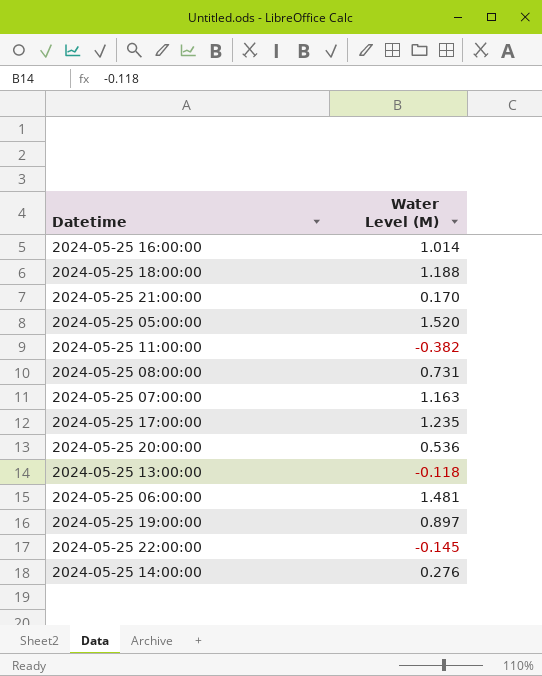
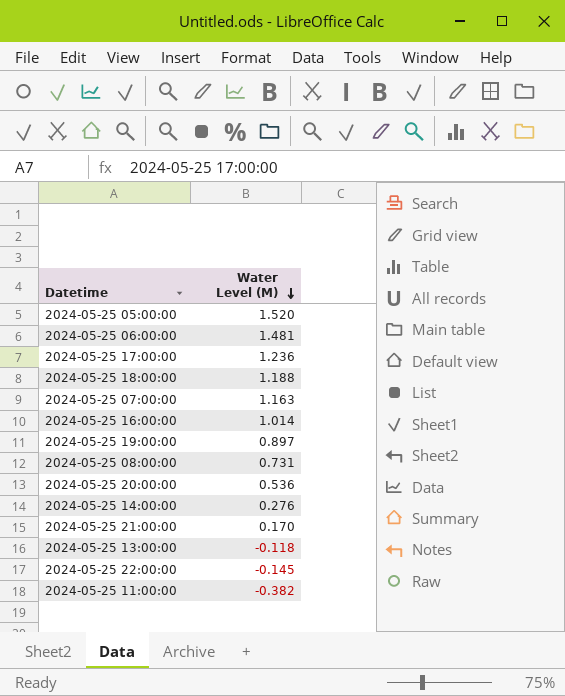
row order: none -> Water Level (M) descending
2024-05-25 17:00:00 | Water Level (M): 1.235 -> 1.236

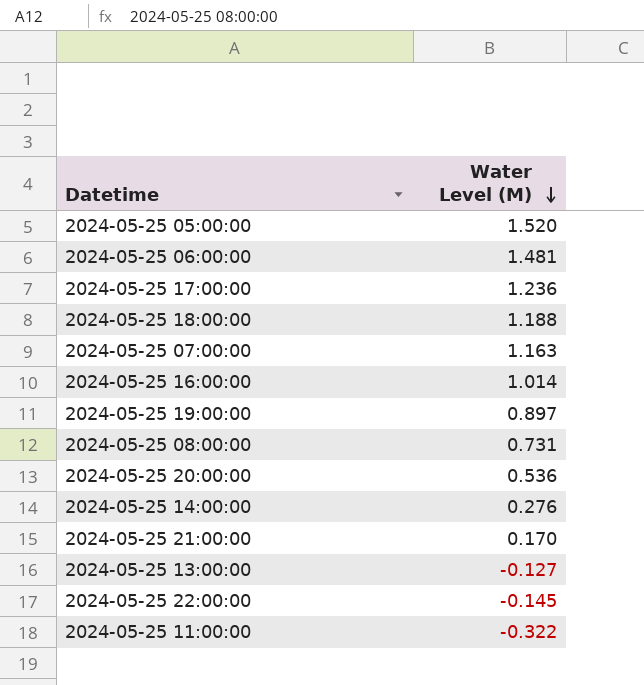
2024-05-25 13:00:00 | Water Level (M): -0.118 -> -0.127
2024-05-25 11:00:00 | Water Level (M): -0.382 -> -0.322

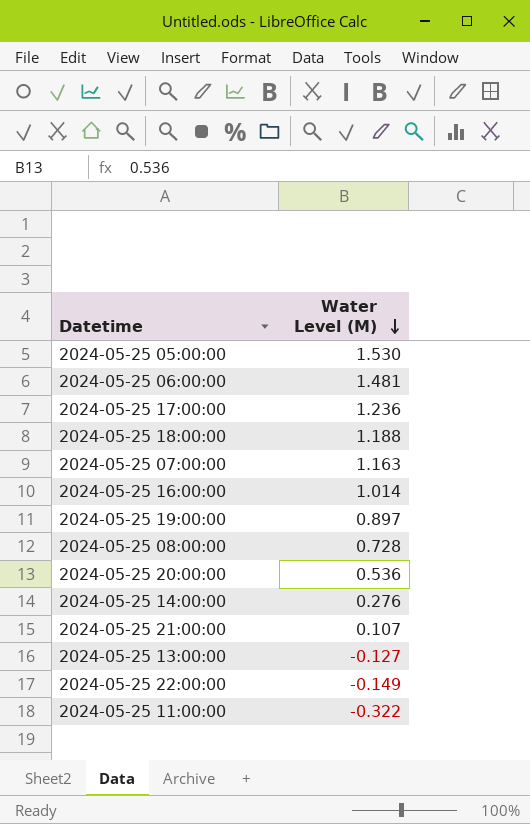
2024-05-25 05:00:00 | Water Level (M): 1.520 -> 1.530
2024-05-25 08:00:00 | Water Level (M): 0.731 -> 0.728
2024-05-25 21:00:00 | Water Level (M): 0.170 -> 0.107
2024-05-25 22:00:00 | Water Level (M): -0.145 -> -0.149

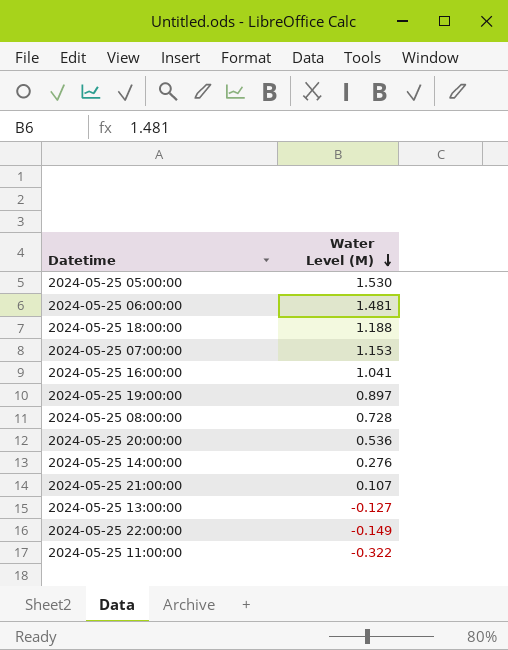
row 2024-05-25 17:00:00: 1.236 -> none
2024-05-25 07:00:00 | Water Level (M): 1.163 -> 1.153
2024-05-25 16:00:00 | Water Level (M): 1.014 -> 1.041

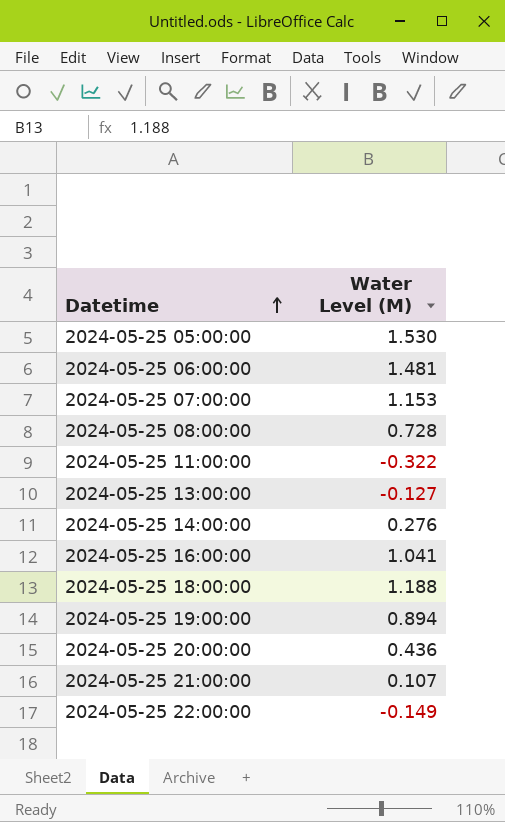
row order: Water Level (M) descending -> Datetime ascending
2024-05-25 19:00:00 | Water Level (M): 0.897 -> 0.894
2024-05-25 20:00:00 | Water Level (M): 0.536 -> 0.436

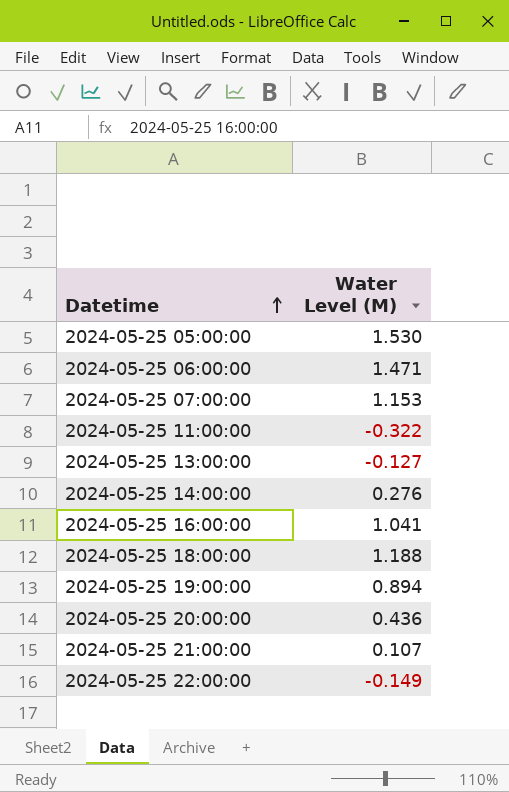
row 2024-05-25 08:00:00: 0.728 -> none
2024-05-25 06:00:00 | Water Level (M): 1.481 -> 1.471

